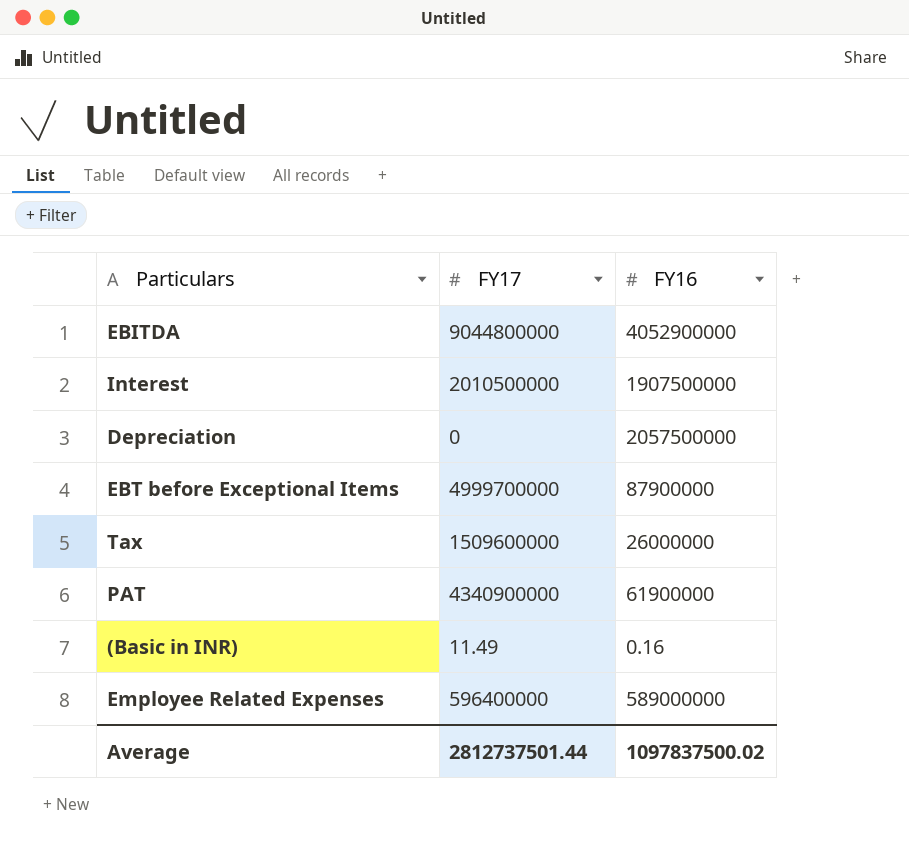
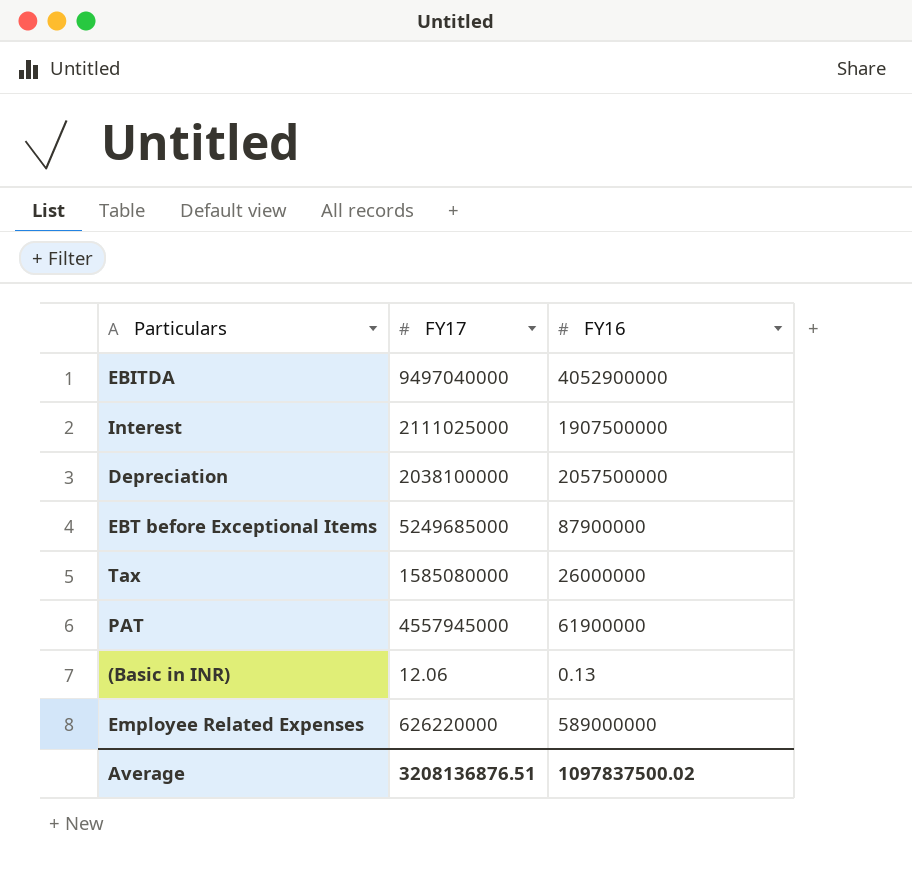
EBITDA | FY17: 9044800000 -> 9497040000
Interest | FY17: 2010500000 -> 2111025000
Depreciation | FY17: 0 -> 2038100000
EBT before Exceptional Items | FY17: 4999700000 -> 5249685000
Tax | FY17: 1509600000 -> 1585080000
PAT | FY17: 4340900000 -> 4557945000
(Basic in INR) | FY17: 11.49 -> 12.06
(Basic in INR) | FY16: 0.16 -> 0.13
Employee Related Expenses | FY17: 596400000 -> 626220000
Average | FY17: 2812737501.44 -> 3208136876.51

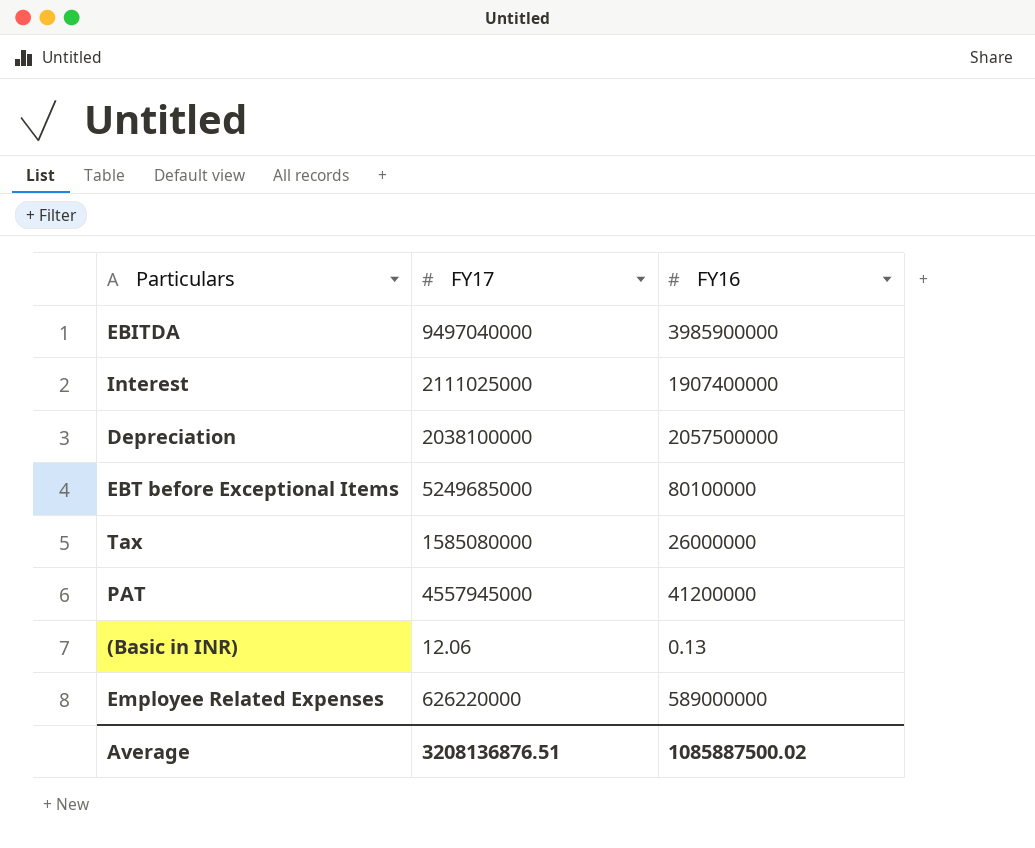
EBITDA | FY16: 4052900000 -> 3985900000
Interest | FY16: 1907500000 -> 1907400000
EBT before Exceptional Items | FY16: 87900000 -> 80100000
PAT | FY16: 61900000 -> 41200000
Average | FY16: 1097837500.02 -> 1085887500.02

